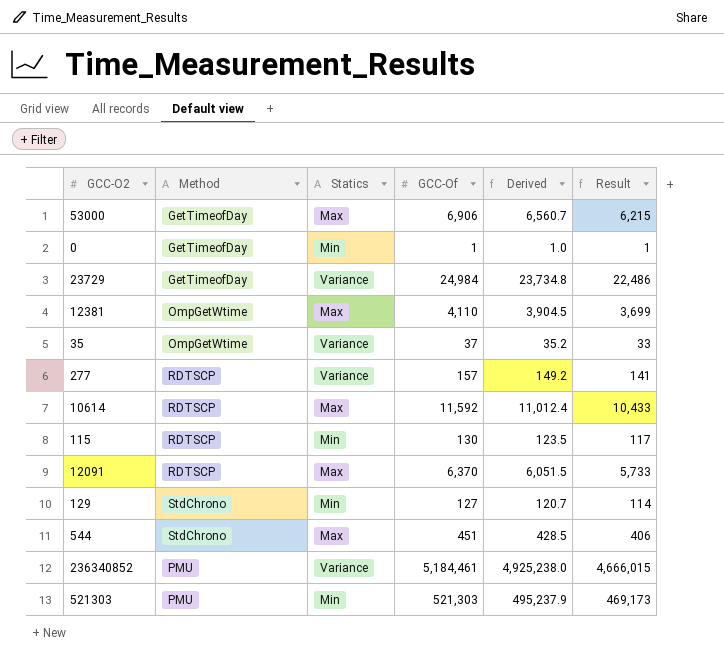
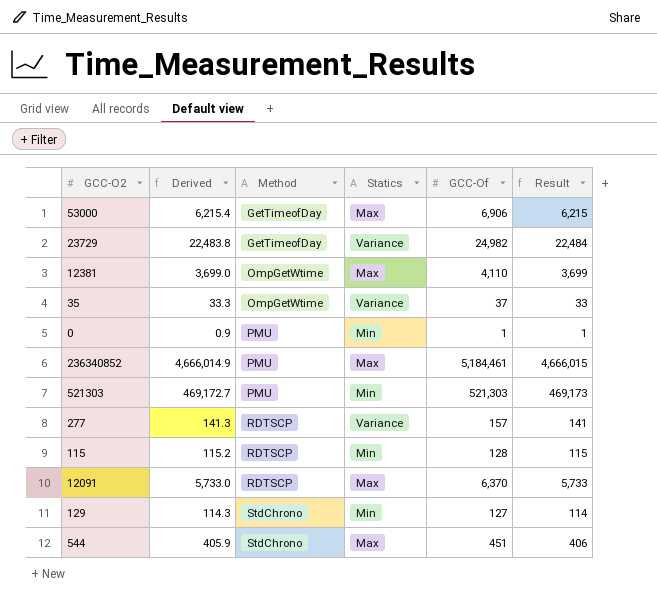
row order: none -> Method ascending
column Derived | formula: [GCC-Of] * 0.95 -> [GCC-Of] * 0.9
column Derived | position: 5 -> 2
row 10614: RDTSCP | Max | 11,592 | 11,012.4 | 10,433 -> none
23729 | GCC-Of: 24,984 -> 24,982
23729 | Result: 22,486 -> 22,484
0 | Method: GetTimeofDay -> PMU
236340852 | Statics: Variance -> Max
115 | GCC-Of: 130 -> 128
115 | Result: 117 -> 115

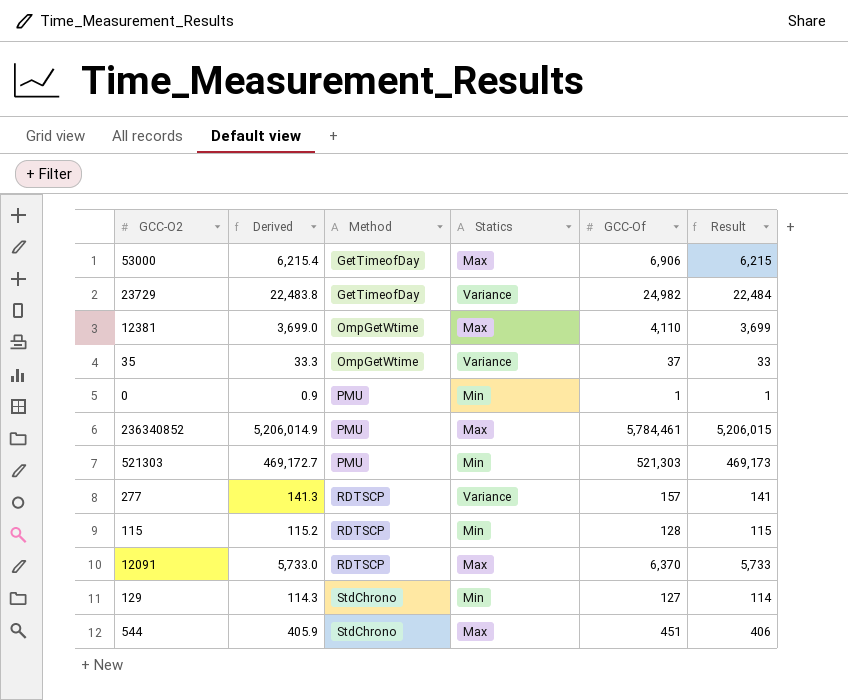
236340852 | Derived: 4,666,014.9 -> 5,206,014.9
236340852 | GCC-Of: 5,184,461 -> 5,784,461
236340852 | Result: 4,666,015 -> 5,206,015

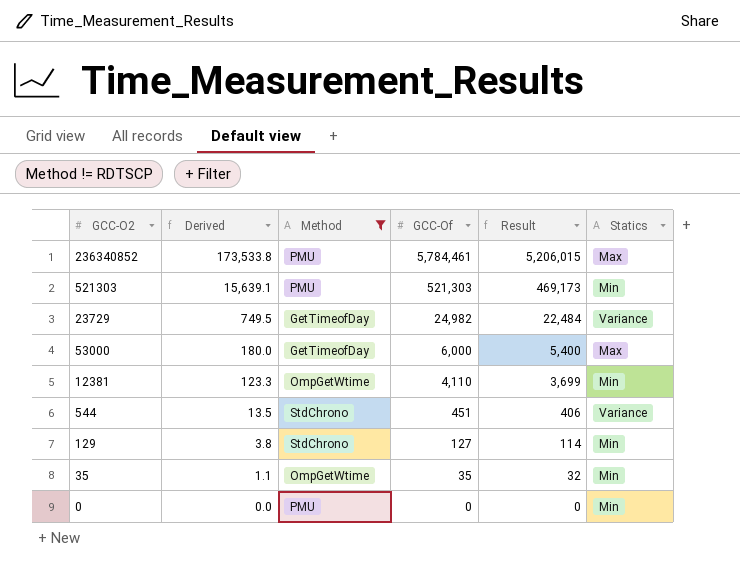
filter: none -> Method != RDTSCP
row order: Method ascending -> Derived descending
column Derived | formula: [GCC-Of] * 0.9 -> [GCC-Of] * 0.03
column Statics | position: 4 -> 6
53000 | GCC-Of: 6,906 -> 6,000
53000 | Result: 6,215 -> 5,400
12381 | Statics: Max -> Min
544 | Statics: Max -> Variance
35 | GCC-Of: 37 -> 35
35 | Result: 33 -> 32
35 | Statics: Variance -> Min
0 | GCC-Of: 1 -> 0
0 | Result: 1 -> 0

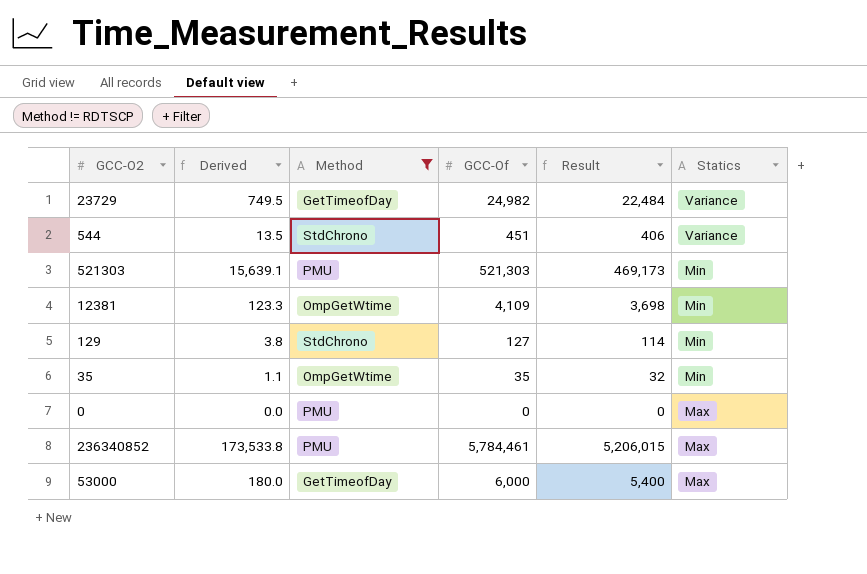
row order: Derived descending -> Statics descending
12381 | GCC-Of: 4,110 -> 4,109
12381 | Result: 3,699 -> 3,698
0 | Statics: Min -> Max

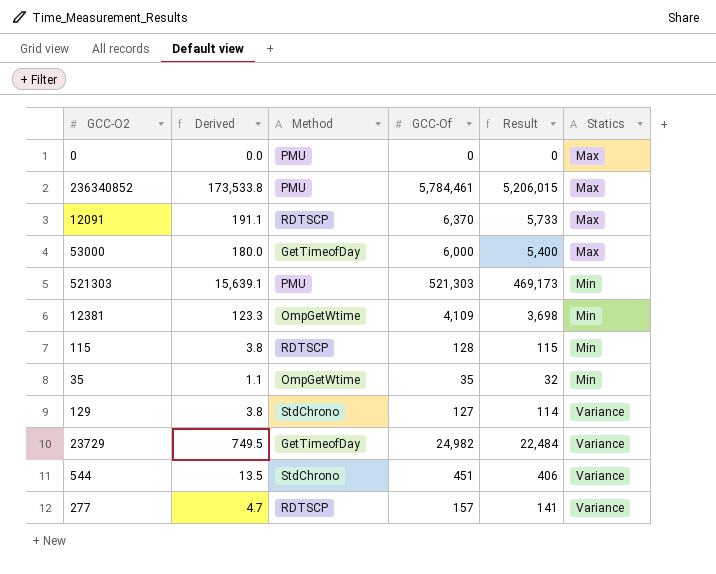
filter: Method != RDTSCP -> none
row order: Statics descending -> Statics ascending
129 | Statics: Min -> Variance

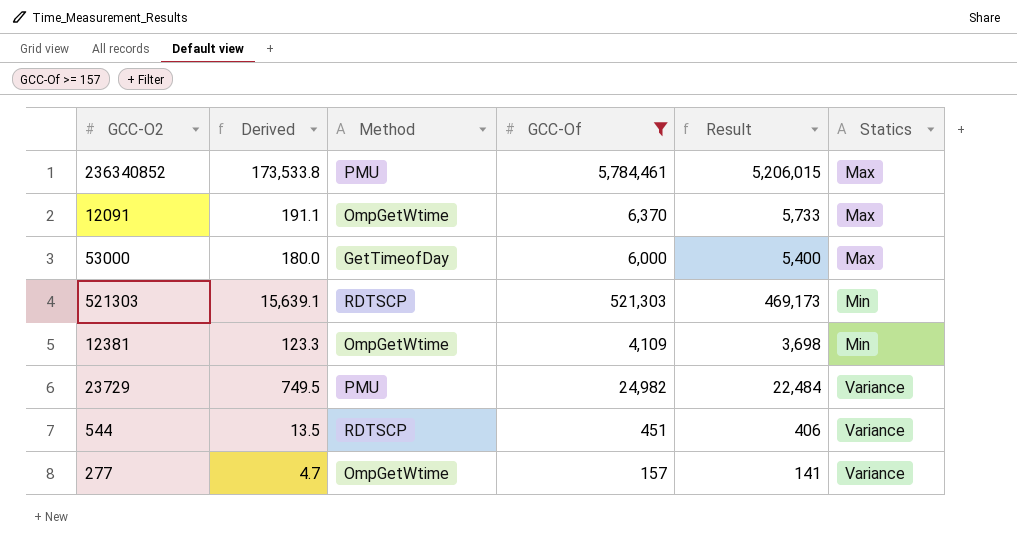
filter: none -> GCC-Of >= 157
12091 | Method: RDTSCP -> OmpGetWtime
521303 | Method: PMU -> RDTSCP
23729 | Method: GetTimeofDay -> PMU
544 | Method: StdChrono -> RDTSCP
277 | Method: RDTSCP -> OmpGetWtime

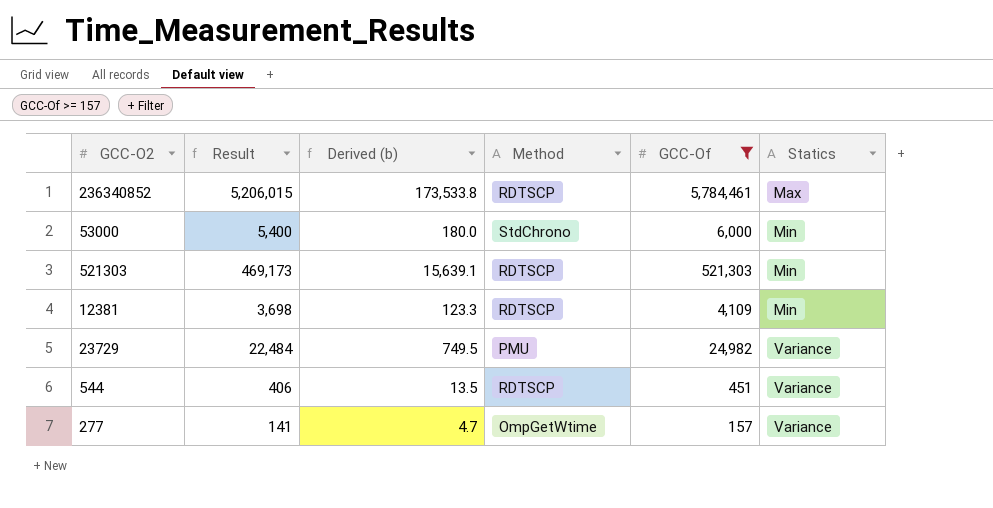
column Result | position: 5 -> 2
column name: Derived -> Derived (b)
row 12091: 191.1 | OmpGetWtime | 6,370 | 5,733 | Max -> none
236340852 | Method: PMU -> RDTSCP
53000 | Method: GetTimeofDay -> StdChrono
53000 | Statics: Max -> Min
12381 | Method: OmpGetWtime -> RDTSCP

